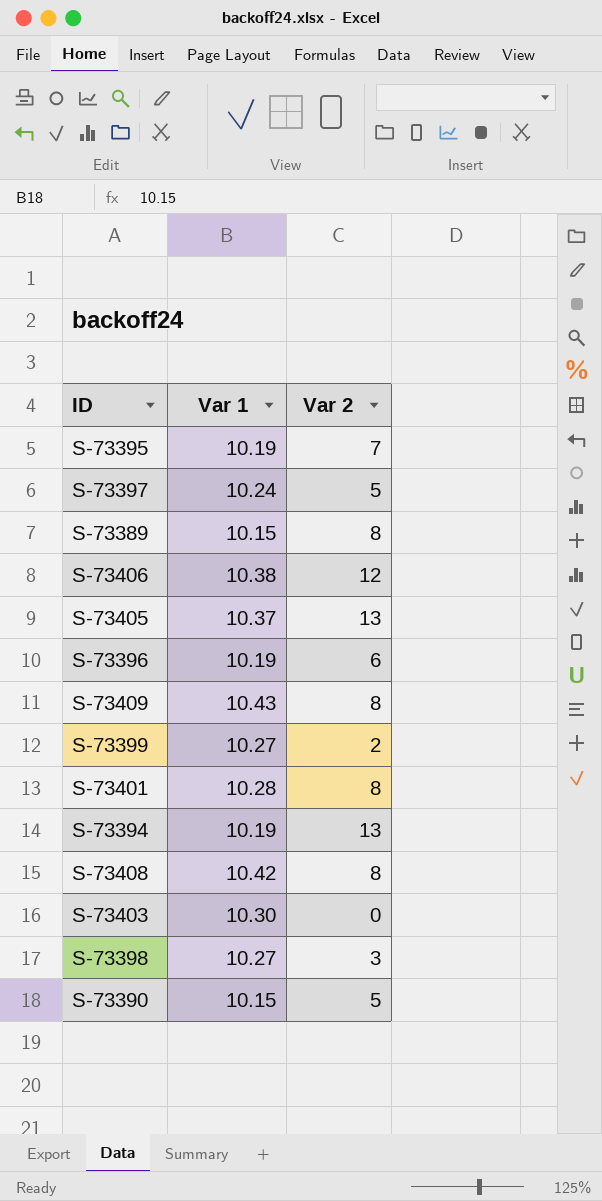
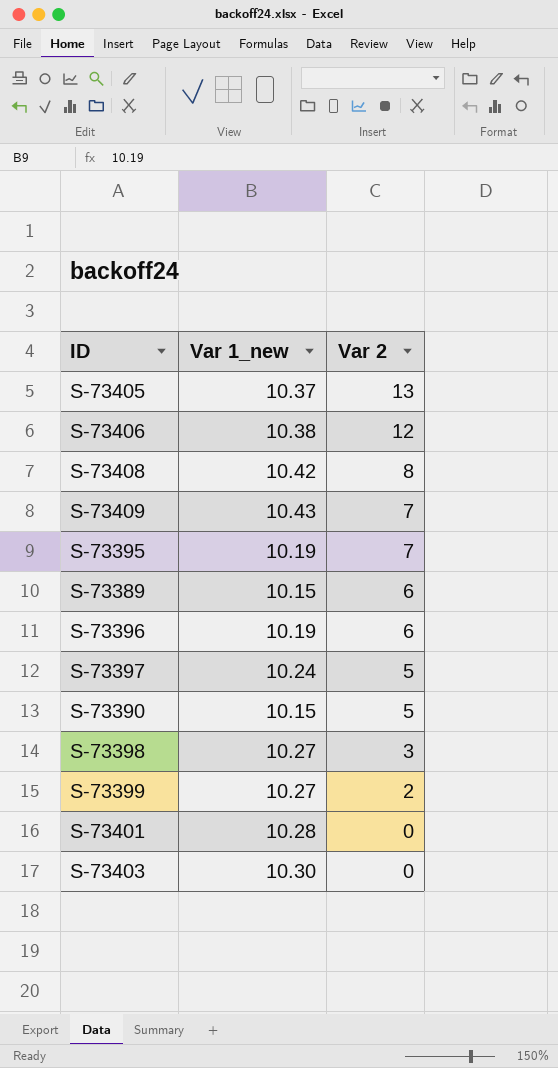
row order: none -> Var 2 descending
column name: Var 1 -> Var 1_new
row S-73394: 10.19 | 13 -> none
S-73409 | Var 2: 8 -> 7
S-73389 | Var 2: 8 -> 6
S-73401 | Var 2: 8 -> 0

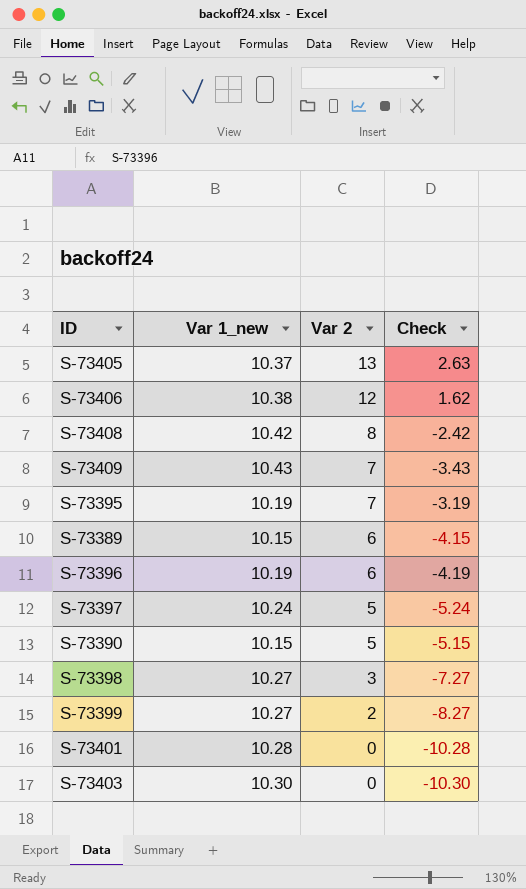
column Check | formula: none -> [Var 2] - [Var 1_new]

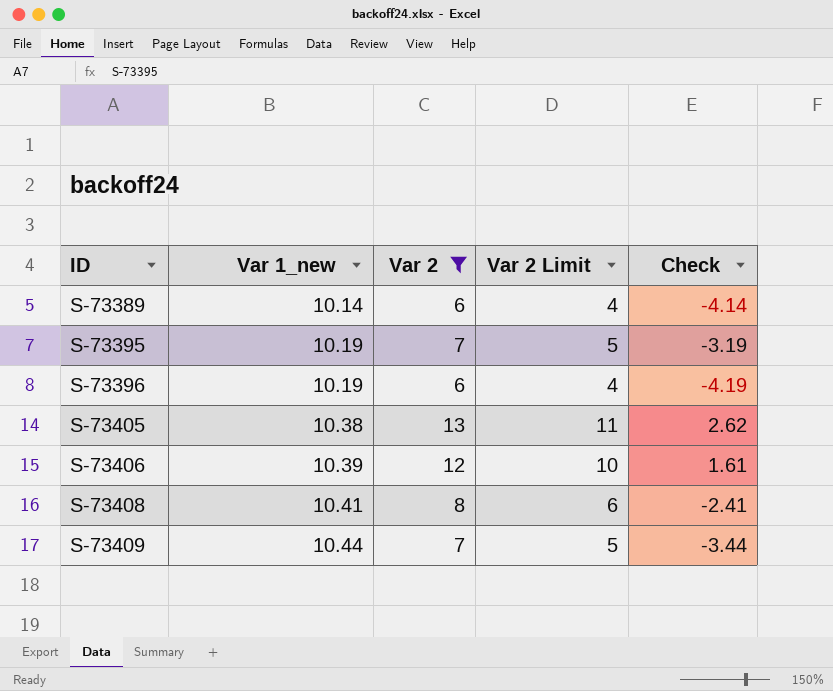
filter: none -> Var 2 >= 6
row order: Var 2 descending -> ID ascending
column Var 2 Limit | formula: none -> [Var 2] - 2
S-73389 | Var 1_new: 10.15 -> 10.14
S-73389 | Check: -4.15 -> -4.14
S-73405 | Var 1_new: 10.37 -> 10.38
S-73405 | Check: 2.63 -> 2.62
S-73406 | Var 1_new: 10.38 -> 10.39
S-73406 | Check: 1.62 -> 1.61
S-73408 | Var 1_new: 10.42 -> 10.41
S-73408 | Check: -2.42 -> -2.41
S-73409 | Var 1_new: 10.43 -> 10.44
S-73409 | Check: -3.43 -> -3.44

